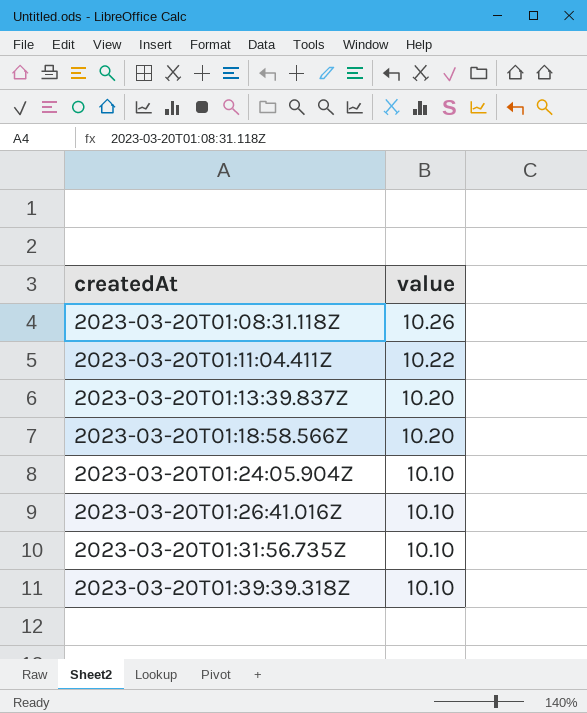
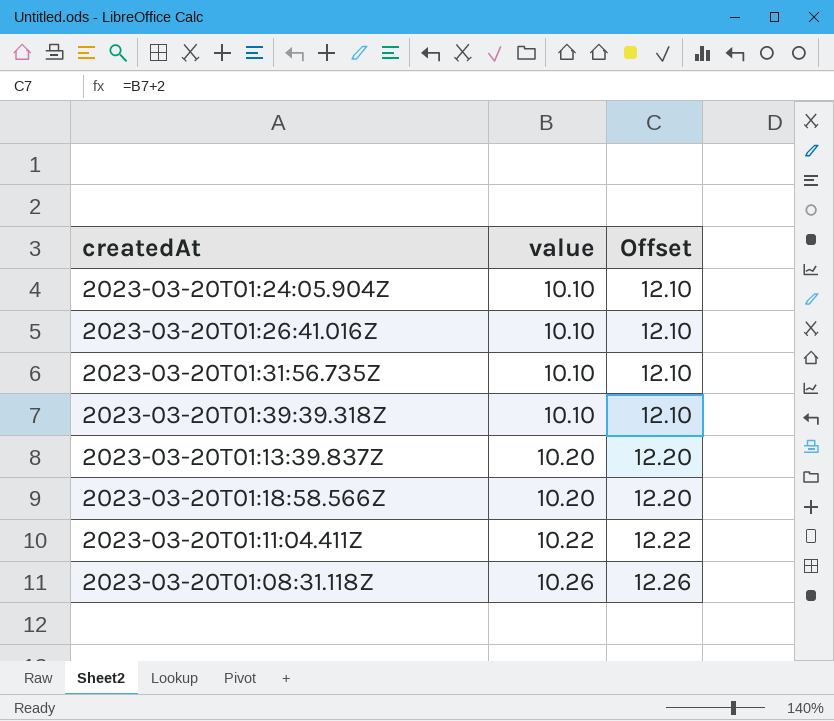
row order: createdAt ascending -> value ascending
column Offset | formula: none -> [value] + 2

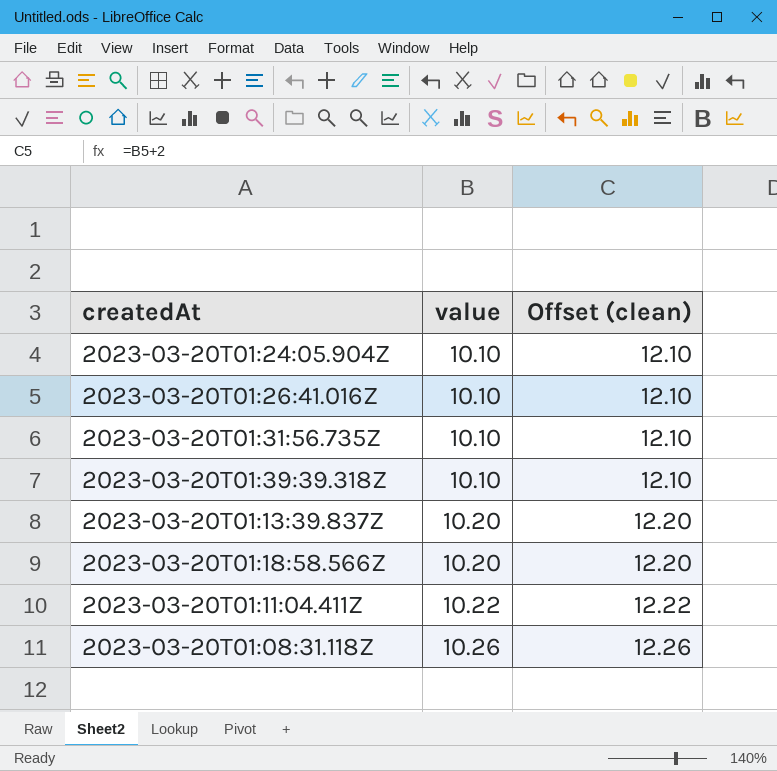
column name: Offset -> Offset (clean)

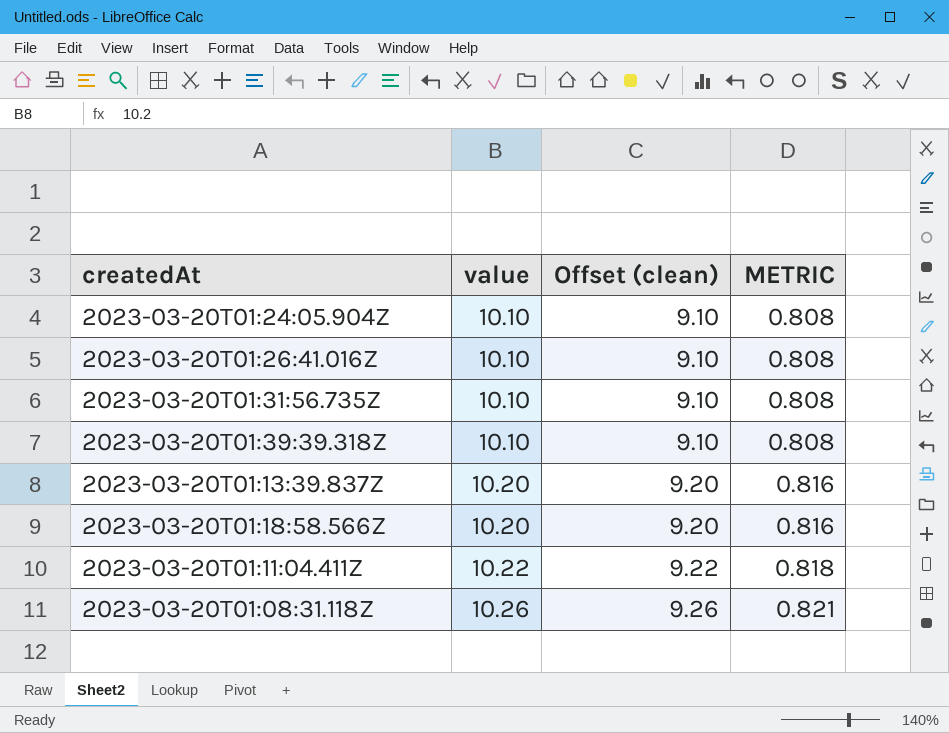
column Offset (clean) | formula: [value] + 2 -> [value] - 1
column METRIC | formula: none -> [value] * 0.08

